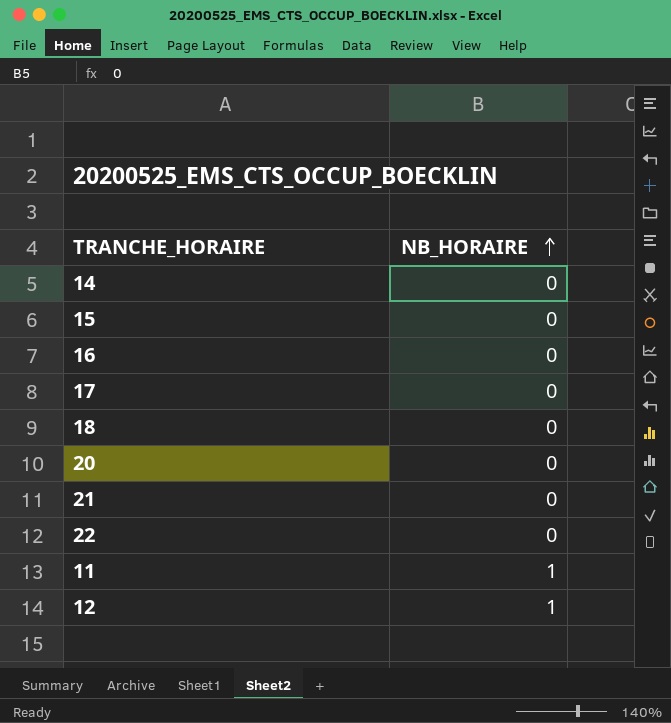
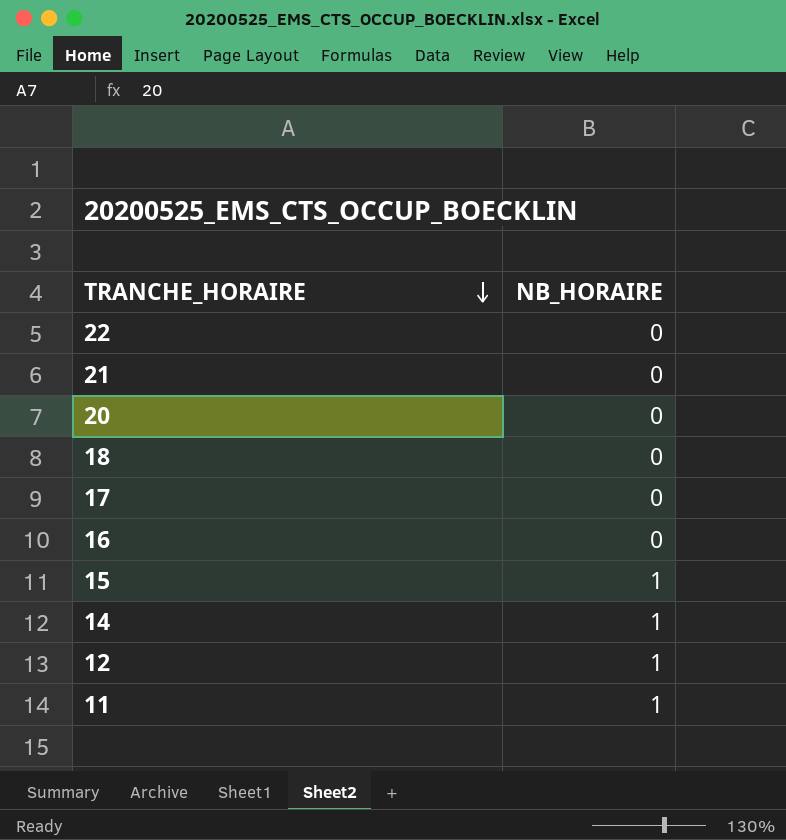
row order: NB_HORAIRE ascending -> TRANCHE_HORAIRE descending
15 | NB_HORAIRE: 0 -> 1
14 | NB_HORAIRE: 0 -> 1

